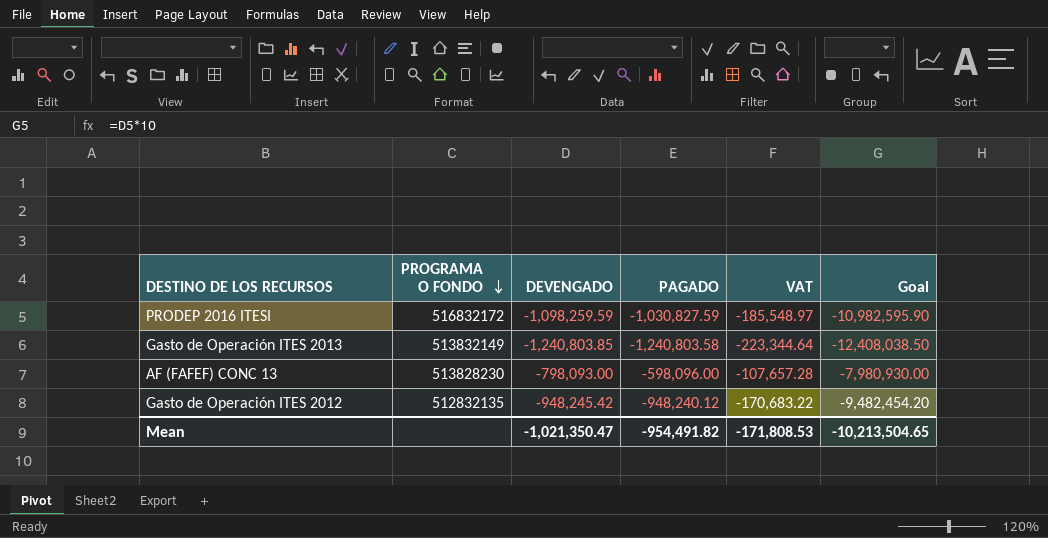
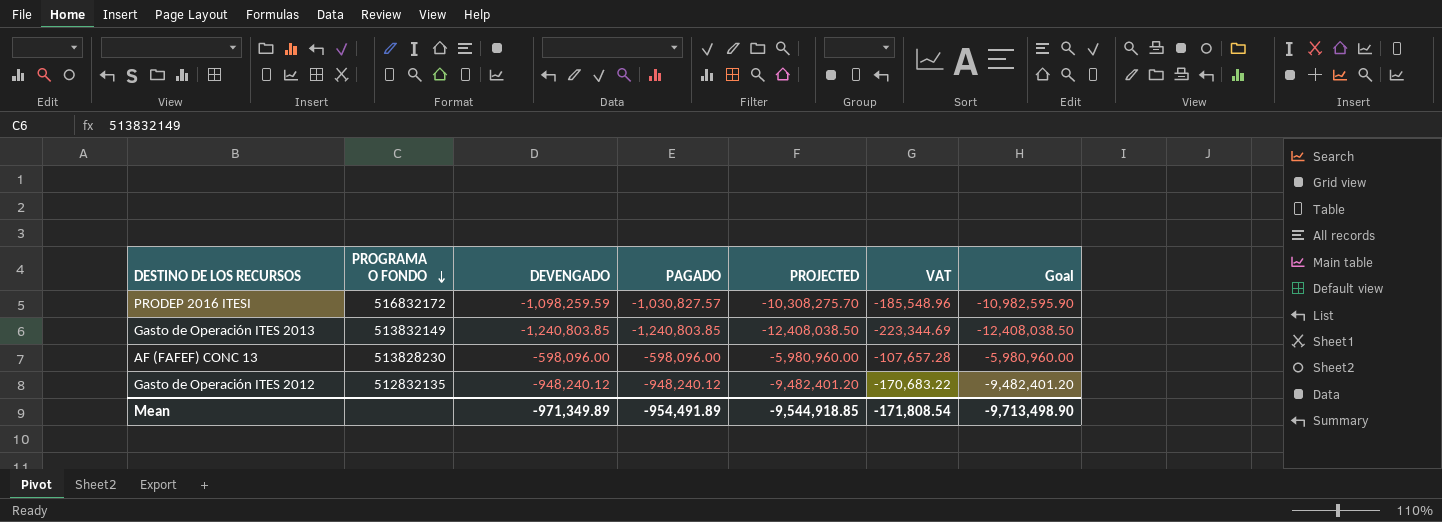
column PROJECTED | formula: none -> [PAGADO] * 10
PRODEP 2016 ITESI | PAGADO: -1,030,827.59 -> -1,030,827.57
PRODEP 2016 ITESI | VAT: -185,548.97 -> -185,548.96
Gasto de Operación ITES 2013 | PAGADO: -1,240,803.58 -> -1,240,803.85
Gasto de Operación ITES 2013 | VAT: -223,344.64 -> -223,344.69
AF (FAFEF) CONC 13 | DEVENGADO: -798,093.00 -> -598,096.00
AF (FAFEF) CONC 13 | Goal: -7,980,930.00 -> -5,980,960.00
Gasto de Operación ITES 2012 | DEVENGADO: -948,245.42 -> -948,240.12
Gasto de Operación ITES 2012 | Goal: -9,482,454.20 -> -9,482,401.20
Mean | DEVENGADO: -1,021,350.47 -> -971,349.89
Mean | PAGADO: -954,491.82 -> -954,491.89
Mean | VAT: -171,808.53 -> -171,808.54
Mean | Goal: -10,213,504.65 -> -9,713,498.90

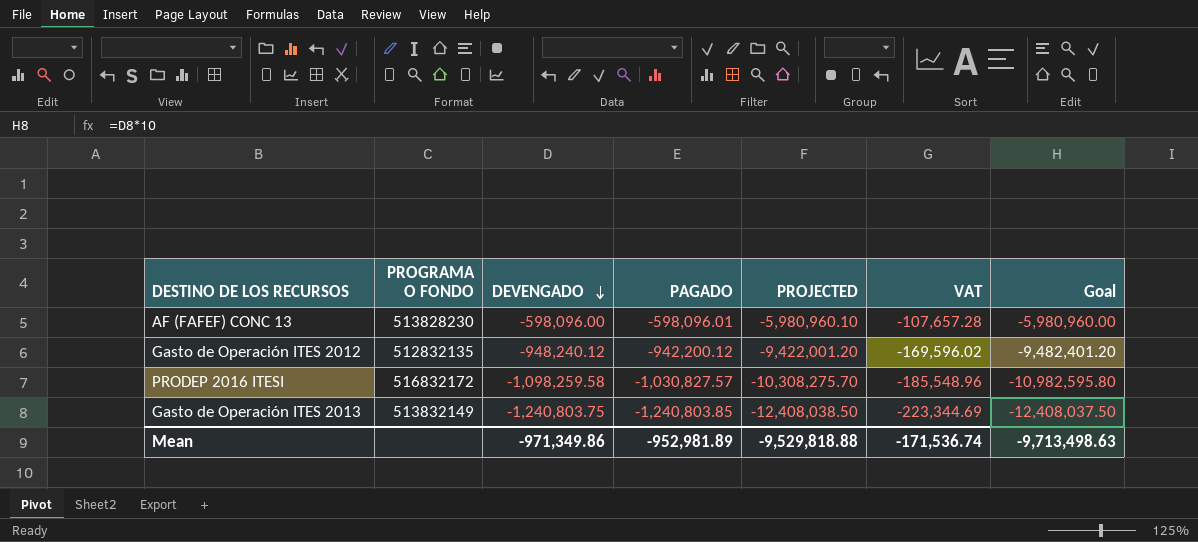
row order: PROGRAMA O FONDO descending -> DEVENGADO descending
AF (FAFEF) CONC 13 | PAGADO: -598,096.00 -> -598,096.01
AF (FAFEF) CONC 13 | PROJECTED: -5,980,960.00 -> -5,980,960.10
Gasto de Operación ITES 2012 | PAGADO: -948,240.12 -> -942,200.12
Gasto de Operación ITES 2012 | PROJECTED: -9,482,401.20 -> -9,422,001.20
Gasto de Operación ITES 2012 | VAT: -170,683.22 -> -169,596.02
PRODEP 2016 ITESI | DEVENGADO: -1,098,259.59 -> -1,098,259.58
PRODEP 2016 ITESI | Goal: -10,982,595.90 -> -10,982,595.80
Gasto de Operación ITES 2013 | DEVENGADO: -1,240,803.85 -> -1,240,803.75
Gasto de Operación ITES 2013 | Goal: -12,408,038.50 -> -12,408,037.50
Mean | DEVENGADO: -971,349.89 -> -971,349.86
Mean | PAGADO: -954,491.89 -> -952,981.89
Mean | PROJECTED: -9,544,918.85 -> -9,529,818.88
Mean | VAT: -171,808.54 -> -171,536.74
Mean | Goal: -9,713,498.90 -> -9,713,498.63

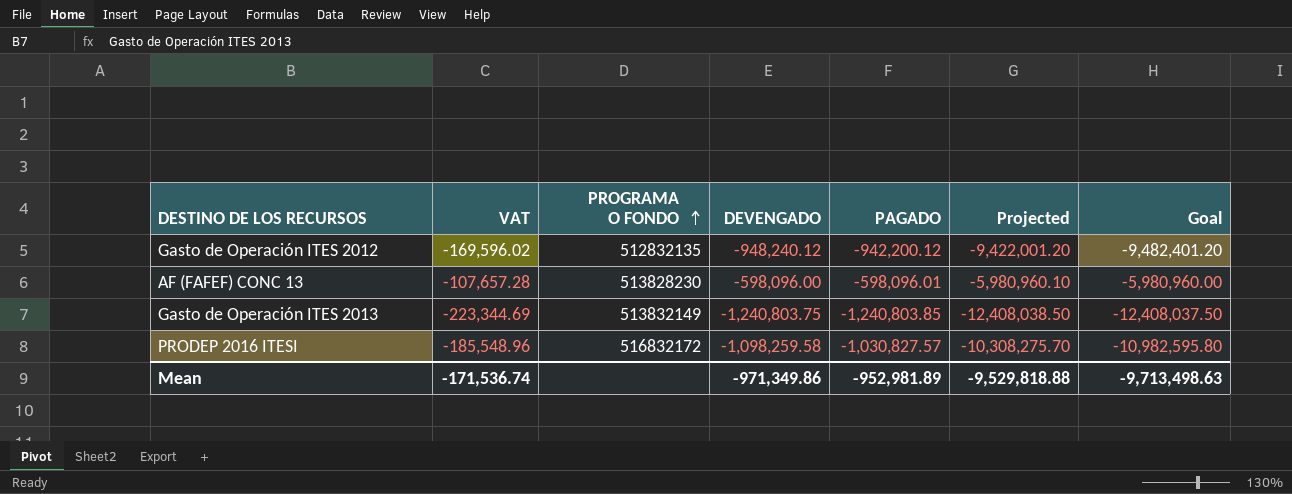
row order: DEVENGADO descending -> PROGRAMA O FONDO ascending
column VAT | position: 6 -> 2
column name: PROJECTED -> Projected

